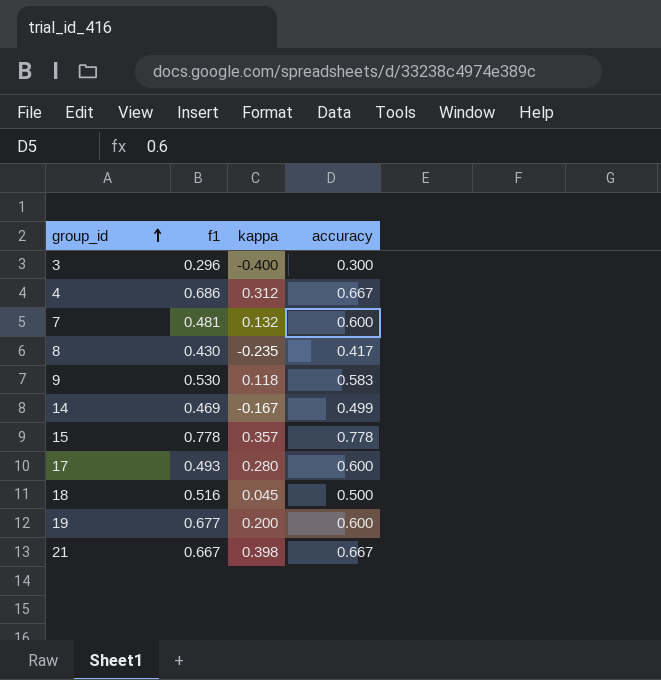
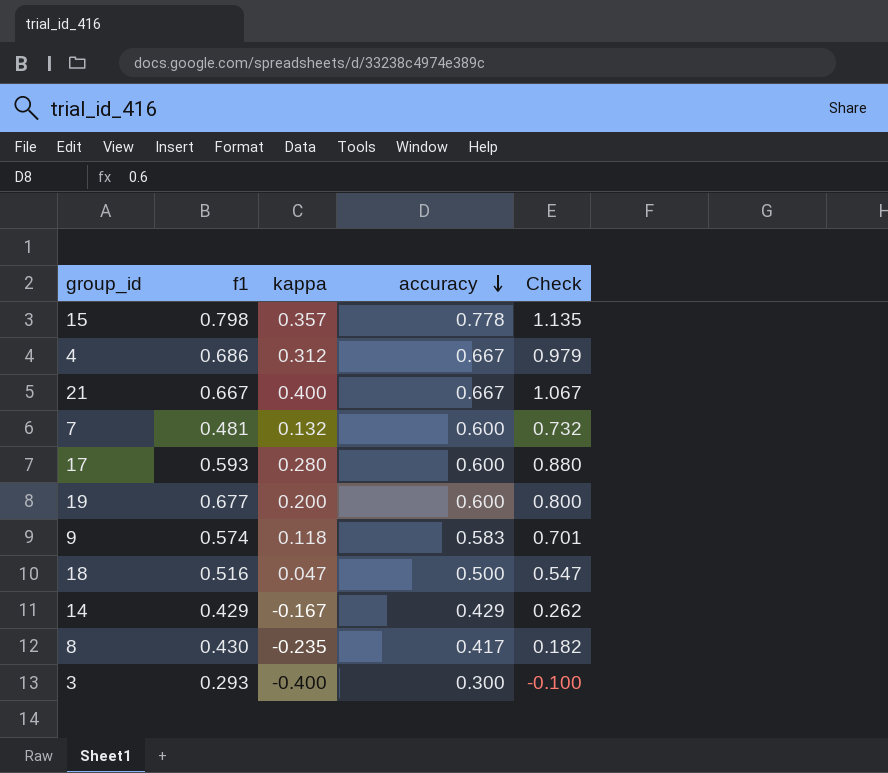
row order: group_id ascending -> accuracy descending
column Check | formula: none -> [kappa] + [accuracy]
15 | f1: 0.778 -> 0.798
21 | kappa: 0.398 -> 0.400
17 | f1: 0.493 -> 0.593
9 | f1: 0.530 -> 0.574
18 | kappa: 0.045 -> 0.047
14 | f1: 0.469 -> 0.429
14 | accuracy: 0.499 -> 0.429
3 | f1: 0.296 -> 0.293

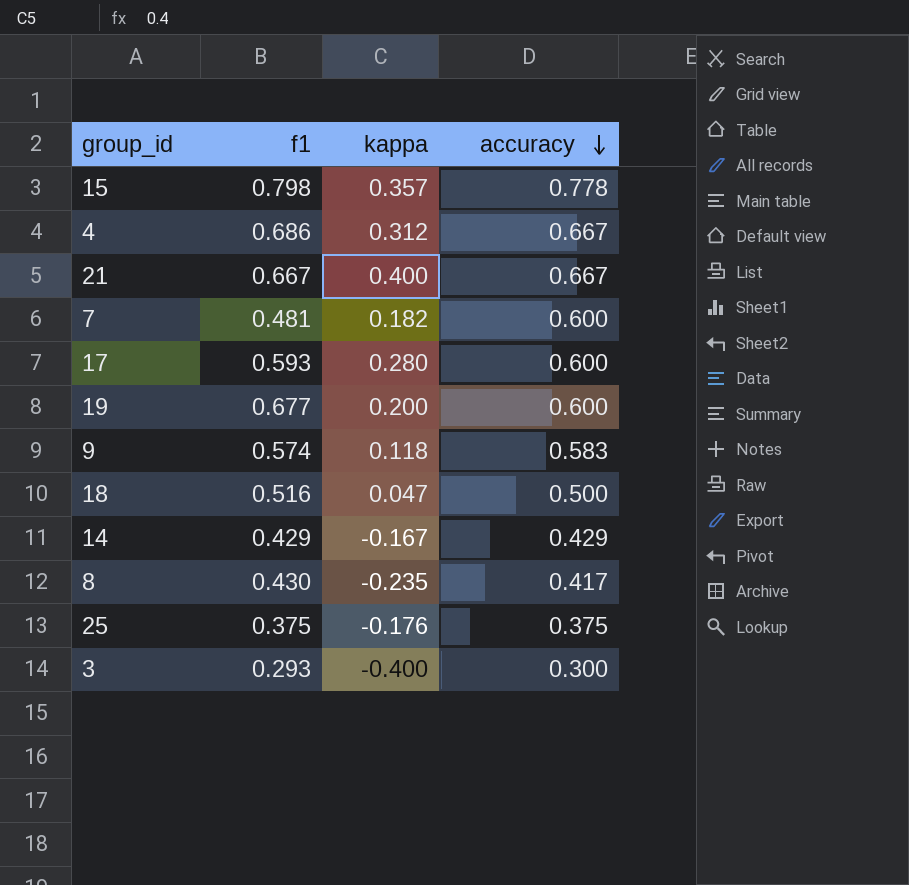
column Check | formula: [kappa] + [accuracy] -> none
7 | kappa: 0.132 -> 0.182
row 25: none -> 0.375 | -0.176 | 0.375

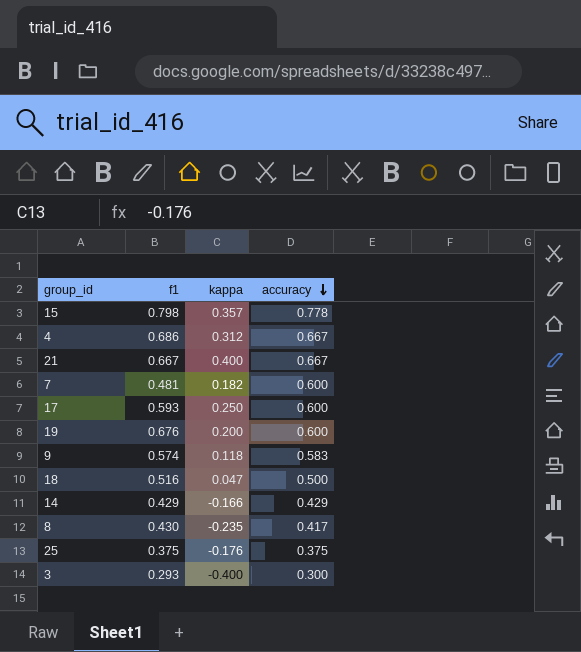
17 | kappa: 0.280 -> 0.250
19 | f1: 0.677 -> 0.676
14 | kappa: -0.167 -> -0.166

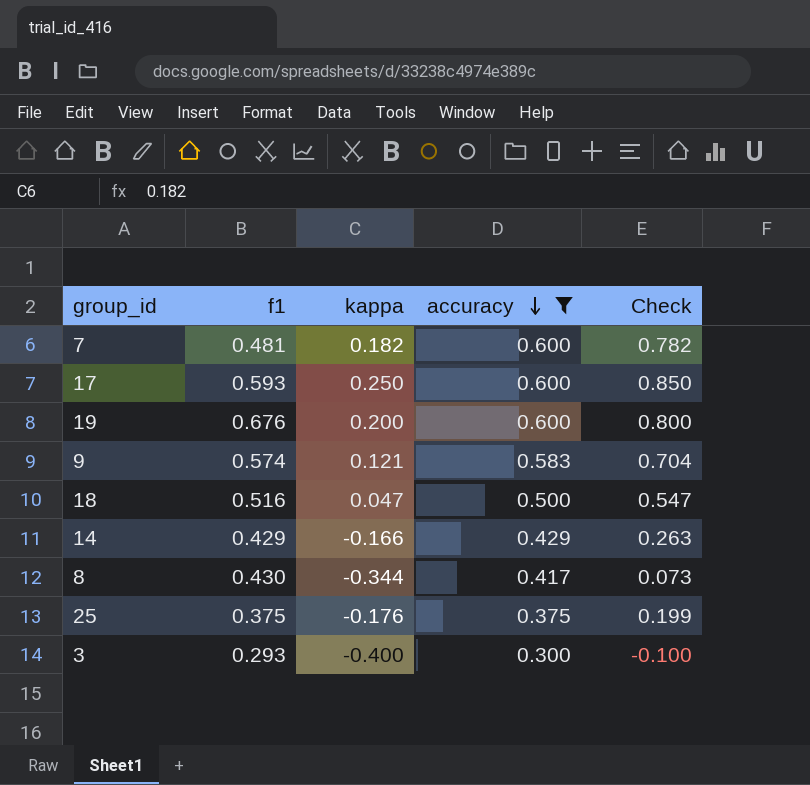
filter: none -> accuracy <= 0.600
column Check | formula: none -> [kappa] + [accuracy]
9 | kappa: 0.118 -> 0.121
8 | kappa: -0.235 -> -0.344

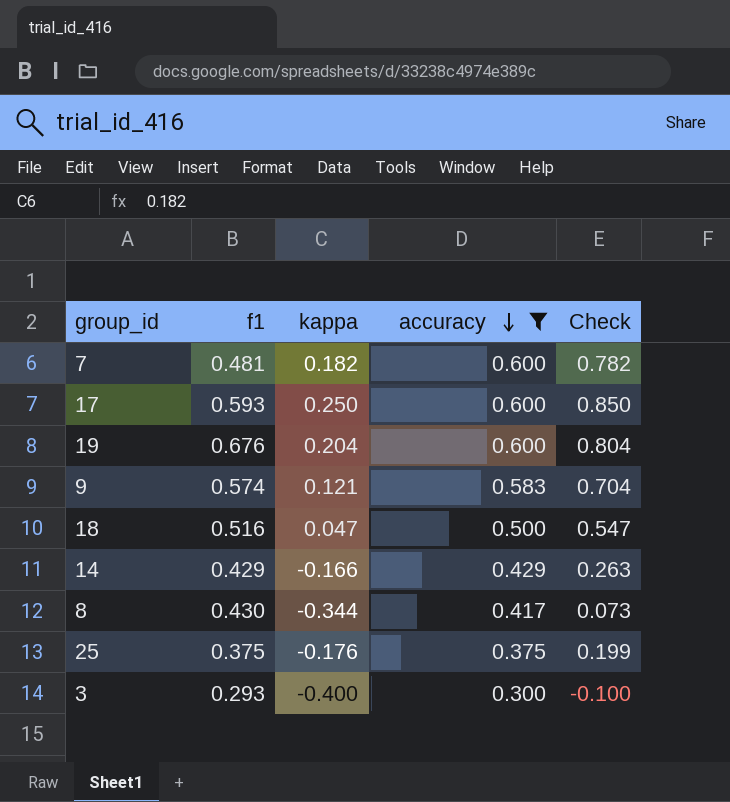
19 | kappa: 0.200 -> 0.204
19 | Check: 0.800 -> 0.804

